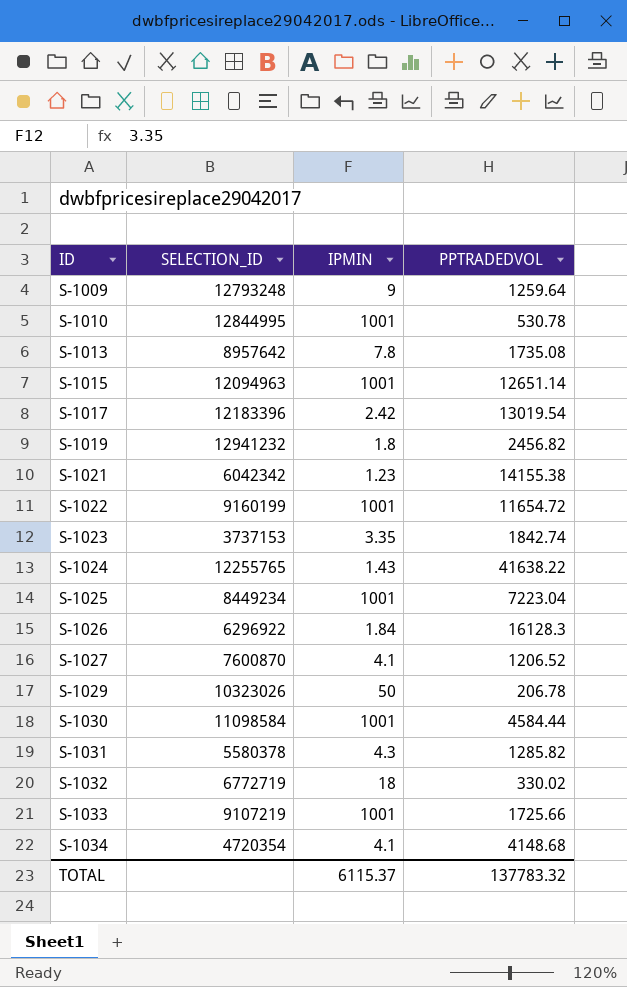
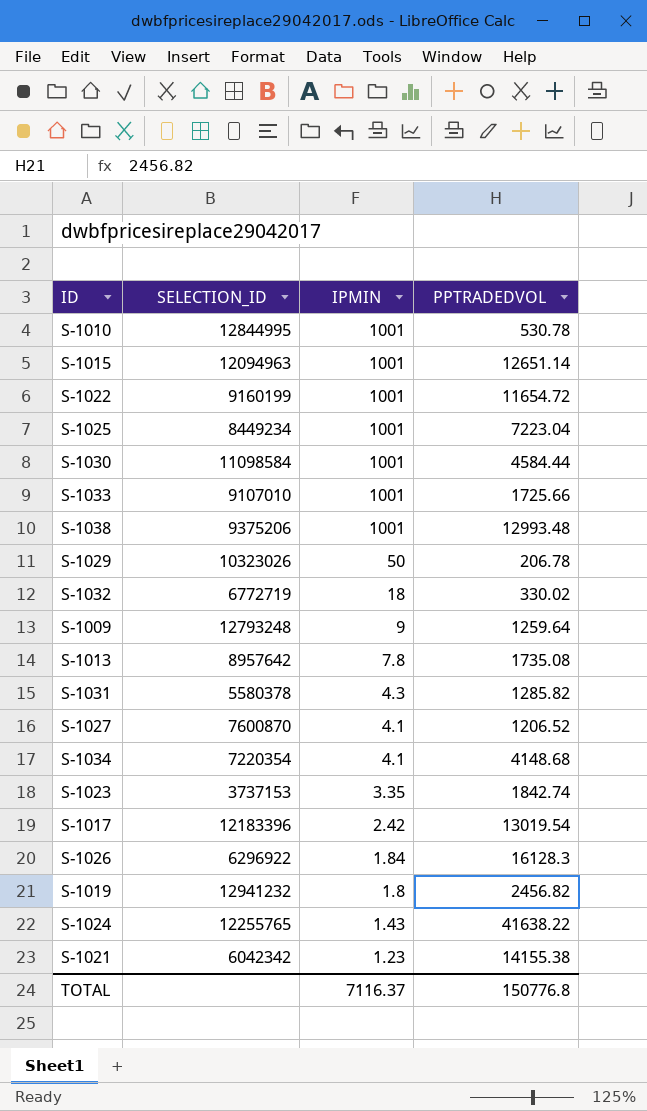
row order: ID ascending -> IPMIN descending
S-1033 | SELECTION_ID: 9107219 -> 9107010
row S-1038: none -> 9375206 | 1001 | 12993.48
S-1034 | SELECTION_ID: 4720354 -> 7220354
TOTAL | IPMIN: 6115.37 -> 7116.37
TOTAL | PPTRADEDVOL: 137783.32 -> 150776.8

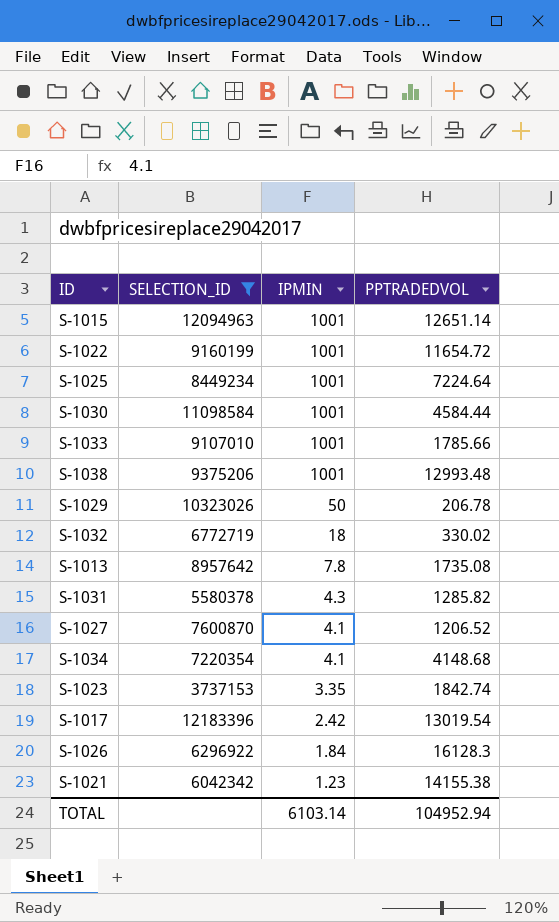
filter: none -> SELECTION_ID <= 12183396
S-1025 | PPTRADEDVOL: 7223.04 -> 7224.64
S-1033 | PPTRADEDVOL: 1725.66 -> 1785.66
TOTAL | IPMIN: 7116.37 -> 6103.14
TOTAL | PPTRADEDVOL: 150776.8 -> 104952.94

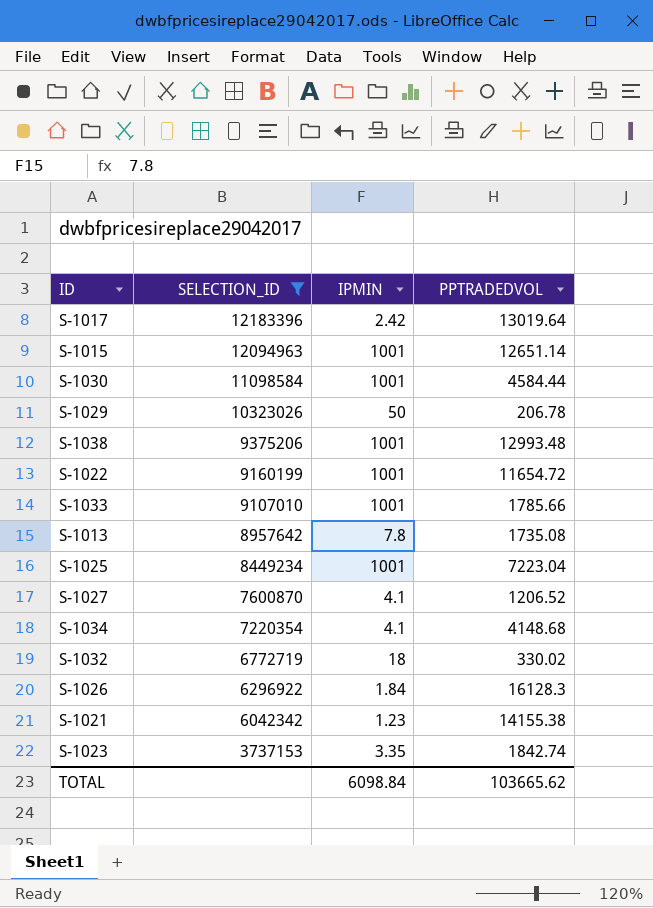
row order: IPMIN descending -> SELECTION_ID descending
row S-1031: 5580378 | 4.3 | 1285.82 -> none
S-1017 | PPTRADEDVOL: 13019.54 -> 13019.64
S-1025 | PPTRADEDVOL: 7224.64 -> 7223.04
TOTAL | IPMIN: 6103.14 -> 6098.84
TOTAL | PPTRADEDVOL: 104952.94 -> 103665.62

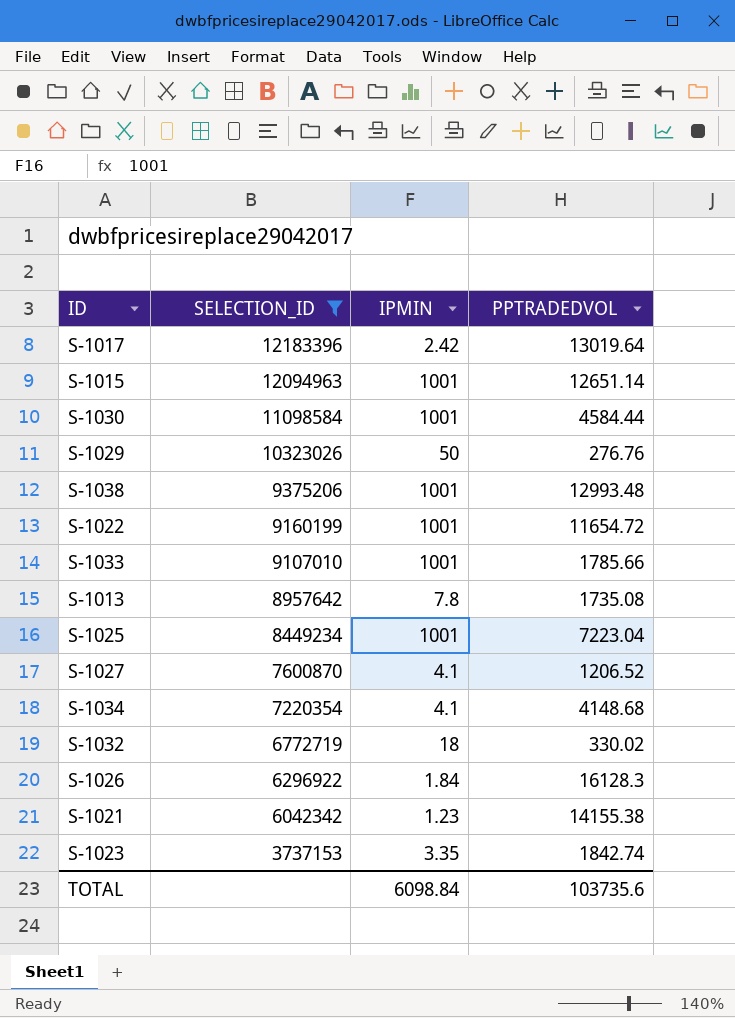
S-1029 | PPTRADEDVOL: 206.78 -> 276.76
TOTAL | PPTRADEDVOL: 103665.62 -> 103735.6

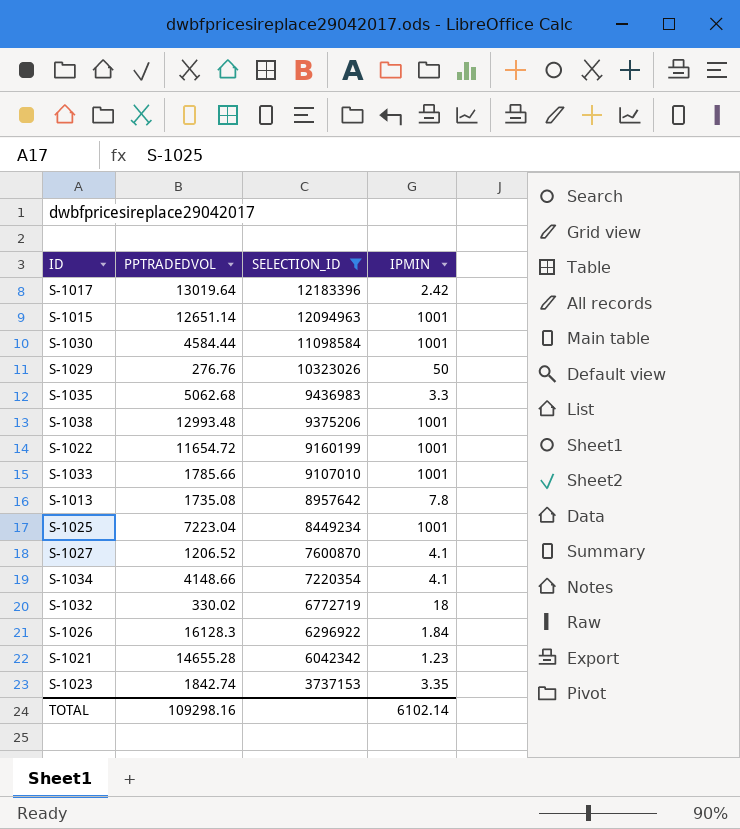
column PPTRADEDVOL | position: 4 -> 2
row S-1035: none -> 5062.68 | 9436983 | 3.3
S-1034 | PPTRADEDVOL: 4148.68 -> 4148.66
S-1021 | PPTRADEDVOL: 14155.38 -> 14655.28
TOTAL | PPTRADEDVOL: 103735.6 -> 109298.16
TOTAL | IPMIN: 6098.84 -> 6102.14

